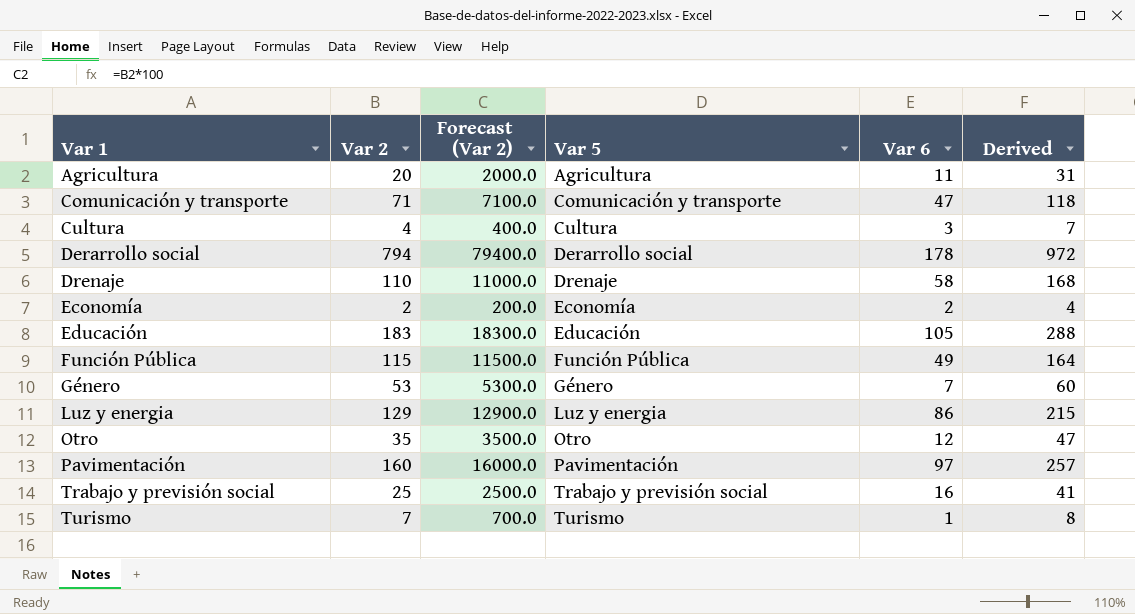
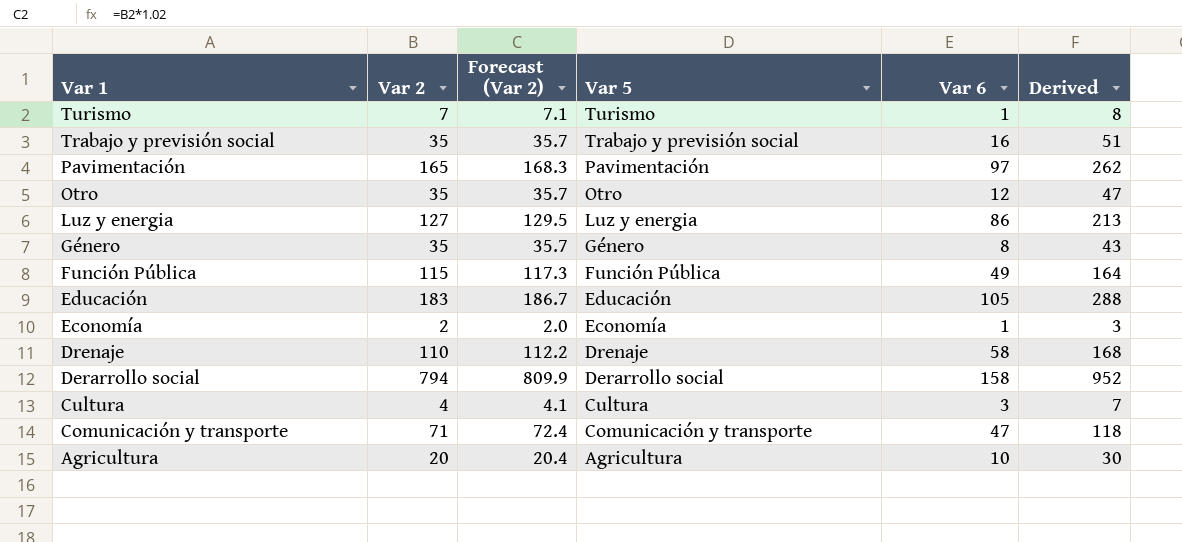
row order: Var 1 ascending -> Var 1 descending
column Forecast (Var 2) | formula: [Var 2] * 100 -> [Var 2] * 1.02
Trabajo y previsión social | Var 2: 25 -> 35
Trabajo y previsión social | Derived: 41 -> 51
Pavimentación | Var 2: 160 -> 165
Pavimentación | Derived: 257 -> 262
Luz y energia | Var 2: 129 -> 127
Luz y energia | Derived: 215 -> 213
Género | Var 2: 53 -> 35
Género | Var 6: 7 -> 8
Género | Derived: 60 -> 43
Economía | Var 6: 2 -> 1
Economía | Derived: 4 -> 3
Derarrollo social | Var 6: 178 -> 158
Derarrollo social | Derived: 972 -> 952
Agricultura | Var 6: 11 -> 10
Agricultura | Derived: 31 -> 30

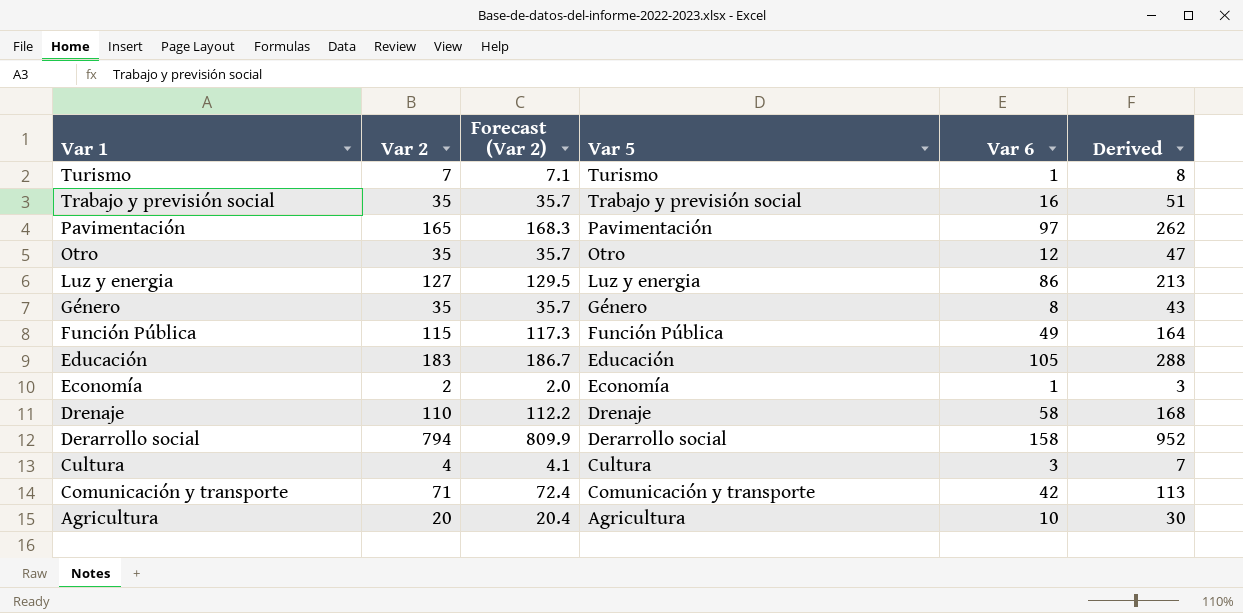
Comunicación y transporte | Var 6: 47 -> 42
Comunicación y transporte | Derived: 118 -> 113

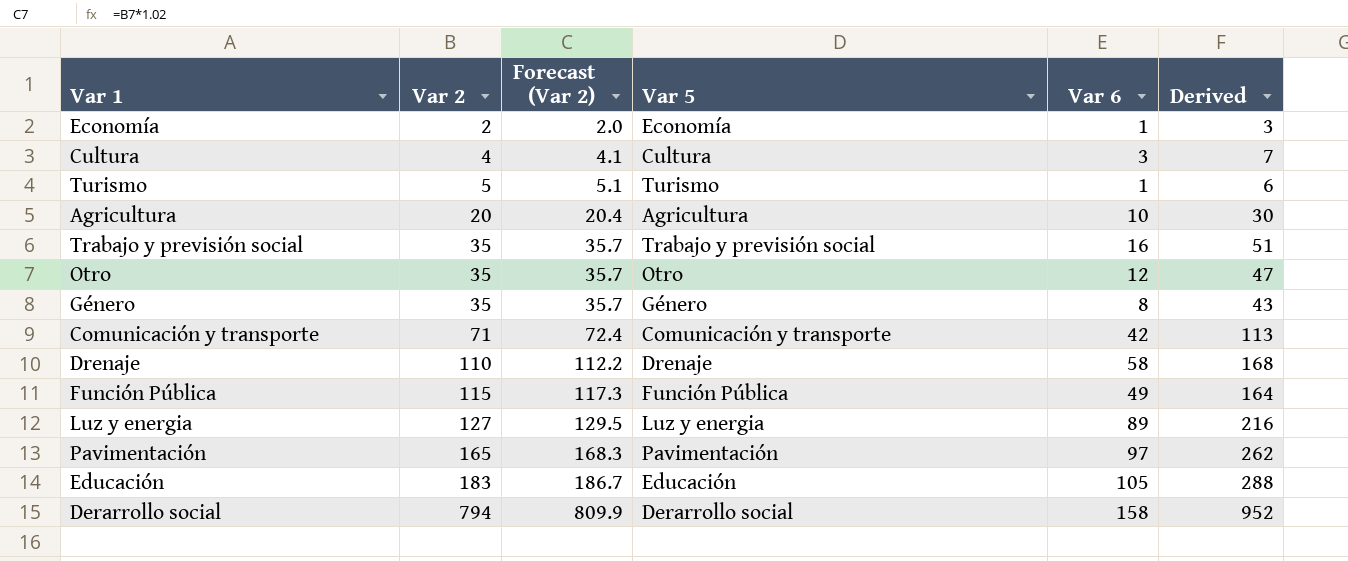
row order: Var 1 descending -> Var 2 ascending
Turismo | Var 2: 7 -> 5
Turismo | Forecast (Var 2): 7.1 -> 5.1
Turismo | Derived: 8 -> 6
Luz y energia | Var 6: 86 -> 89
Luz y energia | Derived: 213 -> 216

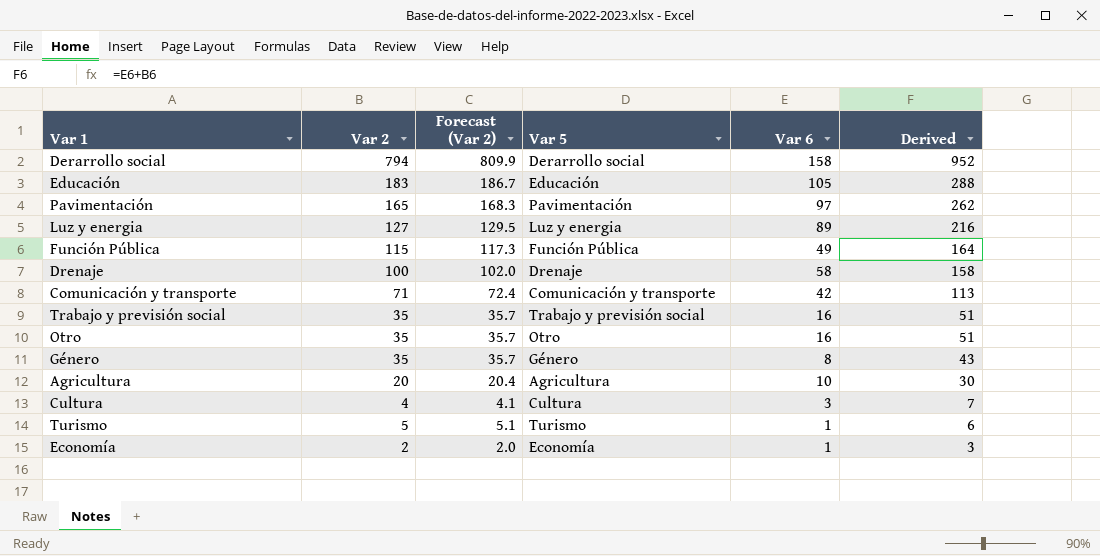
row order: Var 2 ascending -> Derived descending
Drenaje | Var 2: 110 -> 100
Drenaje | Forecast (Var 2): 112.2 -> 102.0
Drenaje | Derived: 168 -> 158
Otro | Var 6: 12 -> 16
Otro | Derived: 47 -> 51

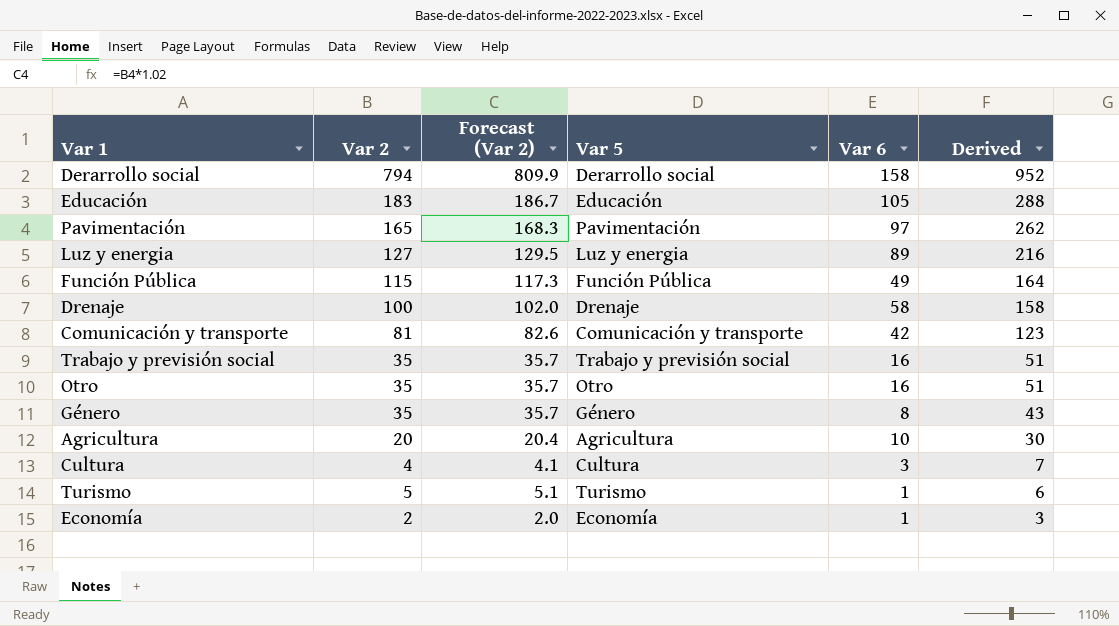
Comunicación y transporte | Var 2: 71 -> 81
Comunicación y transporte | Forecast (Var 2): 72.4 -> 82.6
Comunicación y transporte | Derived: 113 -> 123

